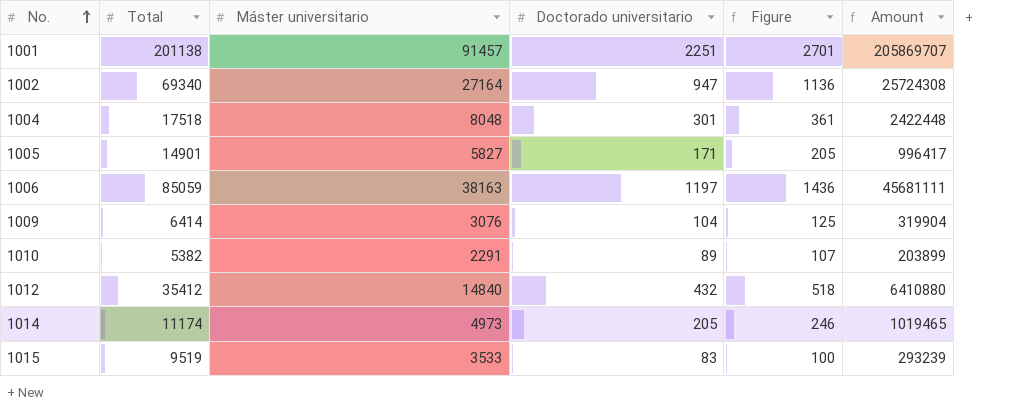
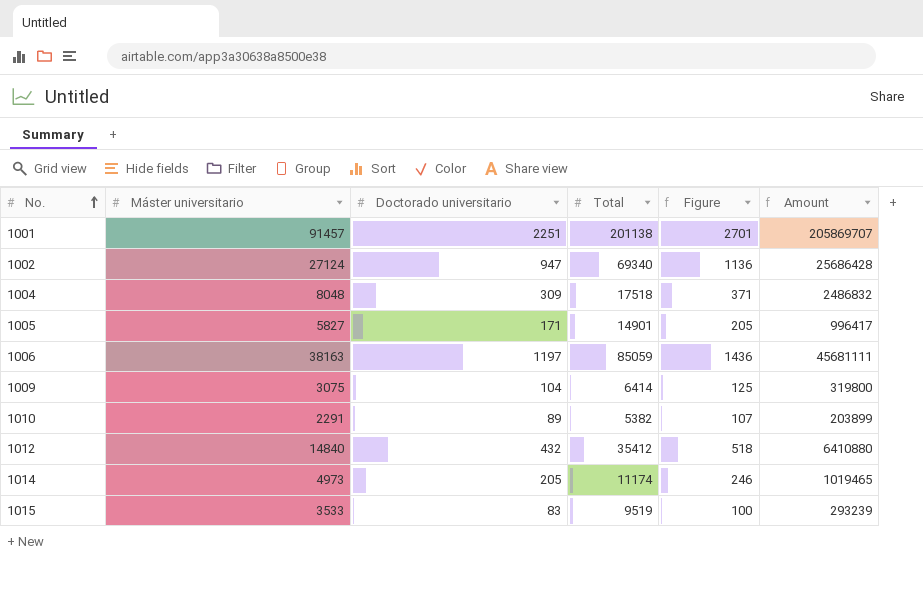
column Total | position: 2 -> 4
1002 | Máster universitario: 27164 -> 27124
1002 | Amount: 25724308 -> 25686428
1004 | Doctorado universitario: 301 -> 309
1004 | Figure: 361 -> 371
1004 | Amount: 2422448 -> 2486832
1009 | Máster universitario: 3076 -> 3075
1009 | Amount: 319904 -> 319800

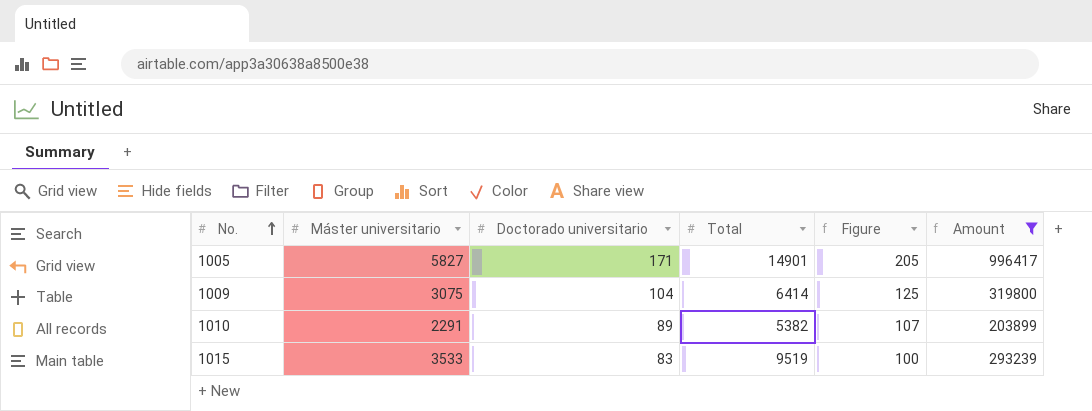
filter: none -> Amount <= 996417

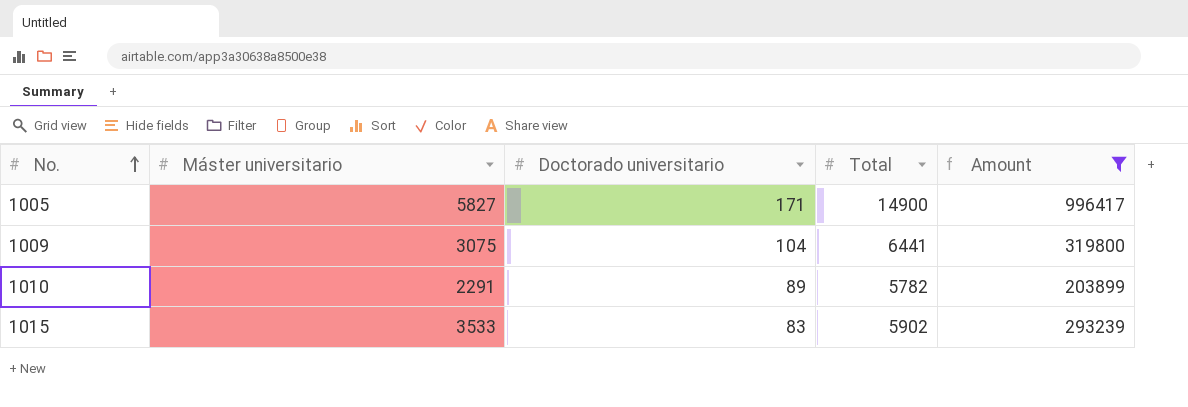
column Figure | formula: [Doctorado universitario] * 1.2 -> none
1005 | Total: 14901 -> 14900
1009 | Total: 6414 -> 6441
1010 | Total: 5382 -> 5782
1015 | Total: 9519 -> 5902

